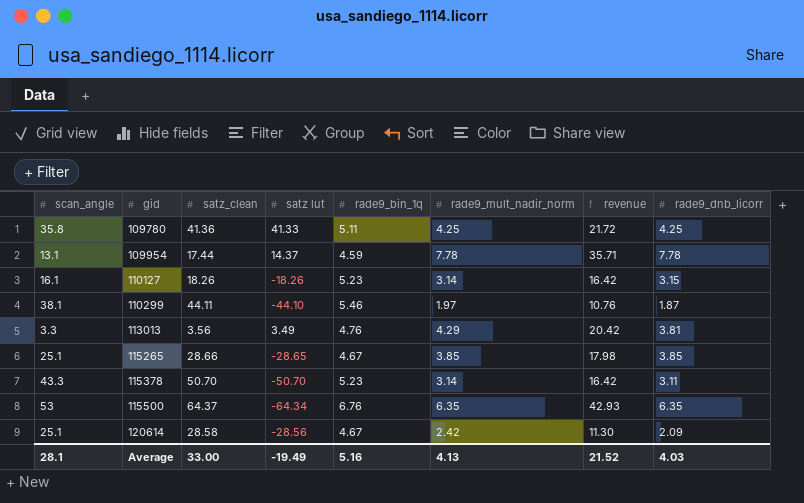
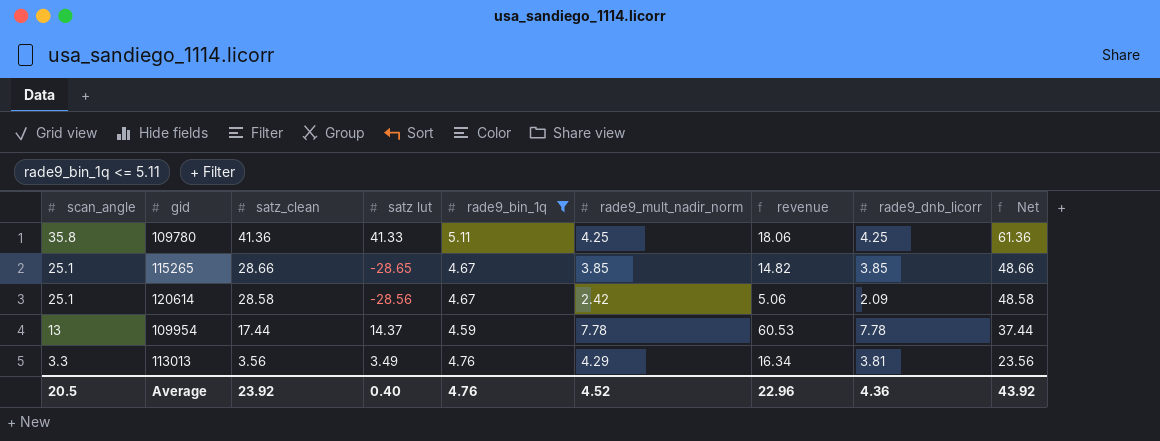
filter: none -> rade9_bin_1q <= 5.11
row order: gid ascending -> scan_angle descending
column revenue | formula: [rade9_bin_1q] * [rade9_mult_nadir_norm] -> [rade9_mult_nadir_norm] * [rade9_dnb_licorr]
column Net | formula: none -> [satz_clean] + 20
109954 | scan_angle: 13.1 -> 13
Average | scan_angle: 28.1 -> 20.5
Average | satz_clean: 33.00 -> 23.92
Average | satz lut: -19.49 -> 0.40
Average | rade9_bin_1q: 5.16 -> 4.76
Average | rade9_mult_nadir_norm: 4.13 -> 4.52
Average | revenue: 21.52 -> 22.96
Average | rade9_dnb_licorr: 4.03 -> 4.36

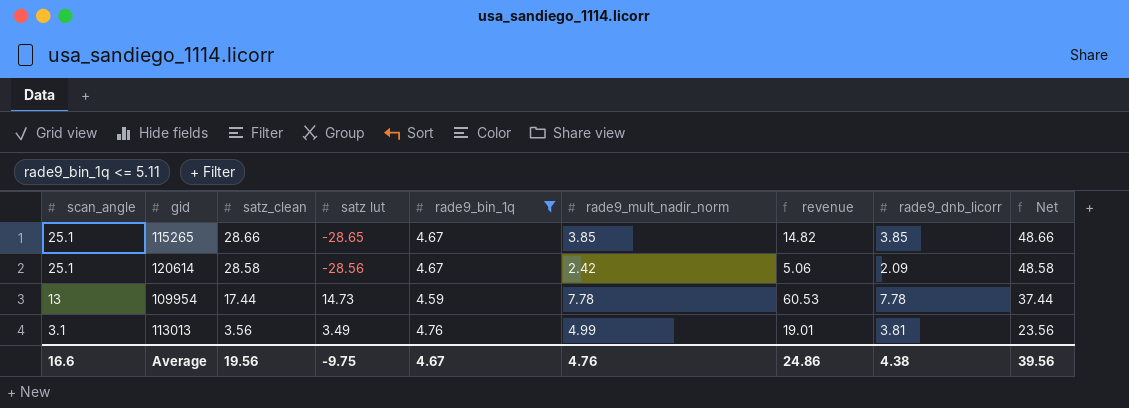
row 109780: 35.8 | 41.36 | 41.33 | 5.11 | 4.25 | 18.06 | 4.25 | 61.36 -> none
109954 | satz lut: 14.37 -> 14.73
113013 | scan_angle: 3.3 -> 3.1
113013 | rade9_mult_nadir_norm: 4.29 -> 4.99
113013 | revenue: 16.34 -> 19.01
Average | scan_angle: 20.5 -> 16.6
Average | satz_clean: 23.92 -> 19.56
Average | satz lut: 0.40 -> -9.75
Average | rade9_bin_1q: 4.76 -> 4.67
Average | rade9_mult_nadir_norm: 4.52 -> 4.76
Average | revenue: 22.96 -> 24.86
Average | rade9_dnb_licorr: 4.36 -> 4.38
Average | Net: 43.92 -> 39.56

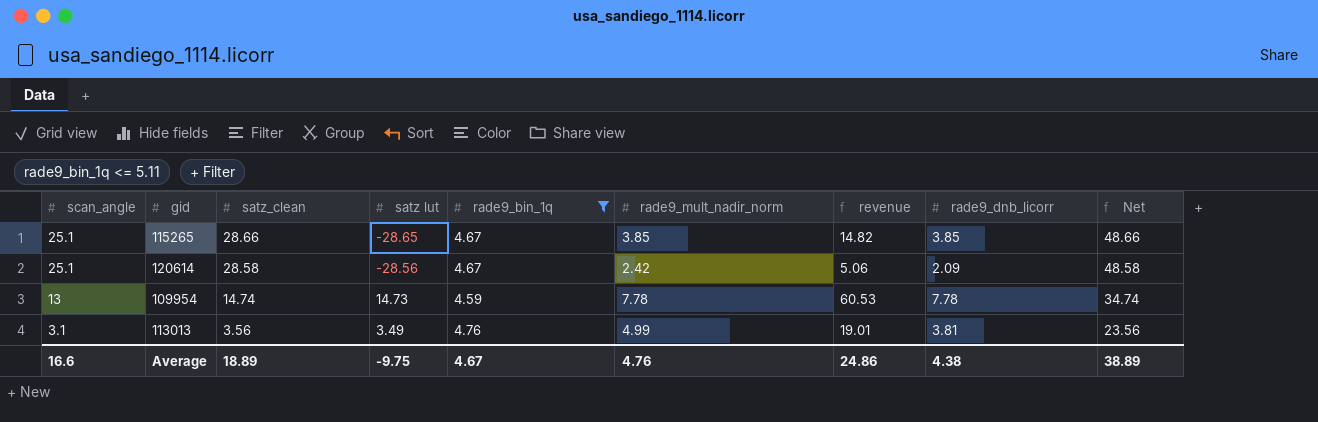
109954 | satz_clean: 17.44 -> 14.74
109954 | Net: 37.44 -> 34.74
Average | satz_clean: 19.56 -> 18.89
Average | Net: 39.56 -> 38.89

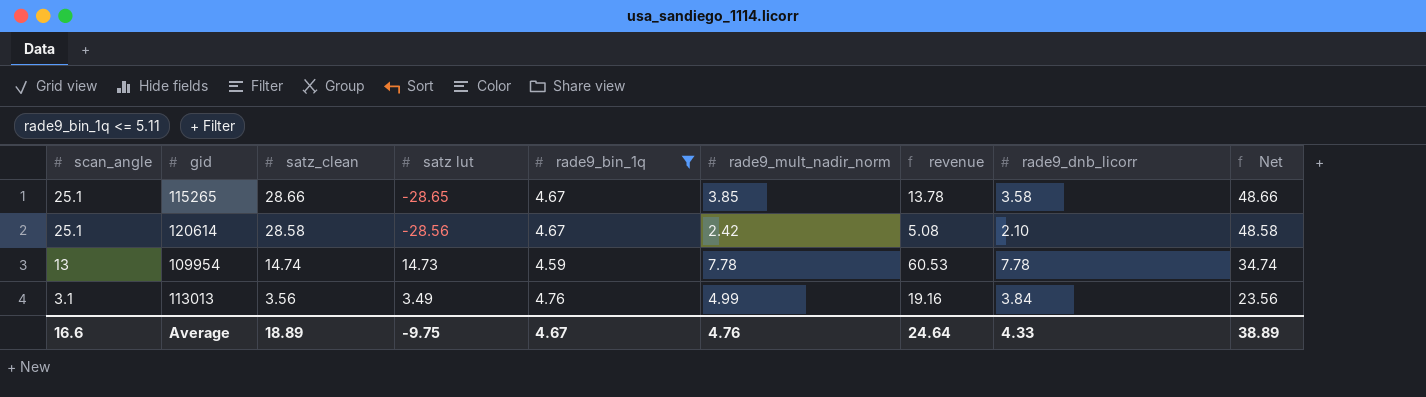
115265 | revenue: 14.82 -> 13.78
115265 | rade9_dnb_licorr: 3.85 -> 3.58
120614 | revenue: 5.06 -> 5.08
120614 | rade9_dnb_licorr: 2.09 -> 2.10
113013 | revenue: 19.01 -> 19.16
113013 | rade9_dnb_licorr: 3.81 -> 3.84
Average | revenue: 24.86 -> 24.64
Average | rade9_dnb_licorr: 4.38 -> 4.33

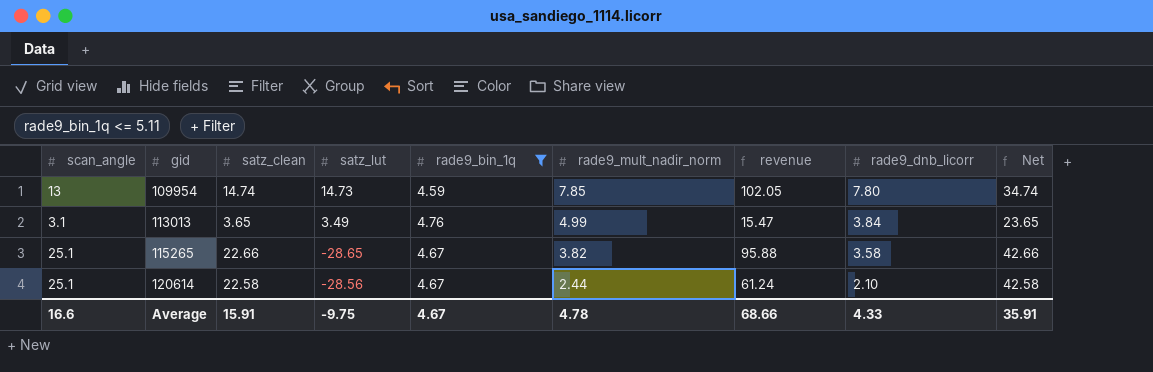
row order: scan_angle descending -> gid ascending
column name: satz lut -> satz_lut
column revenue | formula: [rade9_mult_nadir_norm] * [rade9_dnb_licorr] -> [scan_angle] * [rade9_mult_nadir_norm]
109954 | rade9_mult_nadir_norm: 7.78 -> 7.85
109954 | rade9_dnb_licorr: 7.78 -> 7.80
113013 | satz_clean: 3.56 -> 3.65
113013 | Net: 23.56 -> 23.65
115265 | satz_clean: 28.66 -> 22.66
115265 | rade9_mult_nadir_norm: 3.85 -> 3.82
115265 | Net: 48.66 -> 42.66
120614 | satz_clean: 28.58 -> 22.58
120614 | rade9_mult_nadir_norm: 2.42 -> 2.44
120614 | Net: 48.58 -> 42.58
Average | satz_clean: 18.89 -> 15.91
Average | rade9_mult_nadir_norm: 4.76 -> 4.78
Average | revenue: 24.64 -> 68.66
Average | Net: 38.89 -> 35.91

